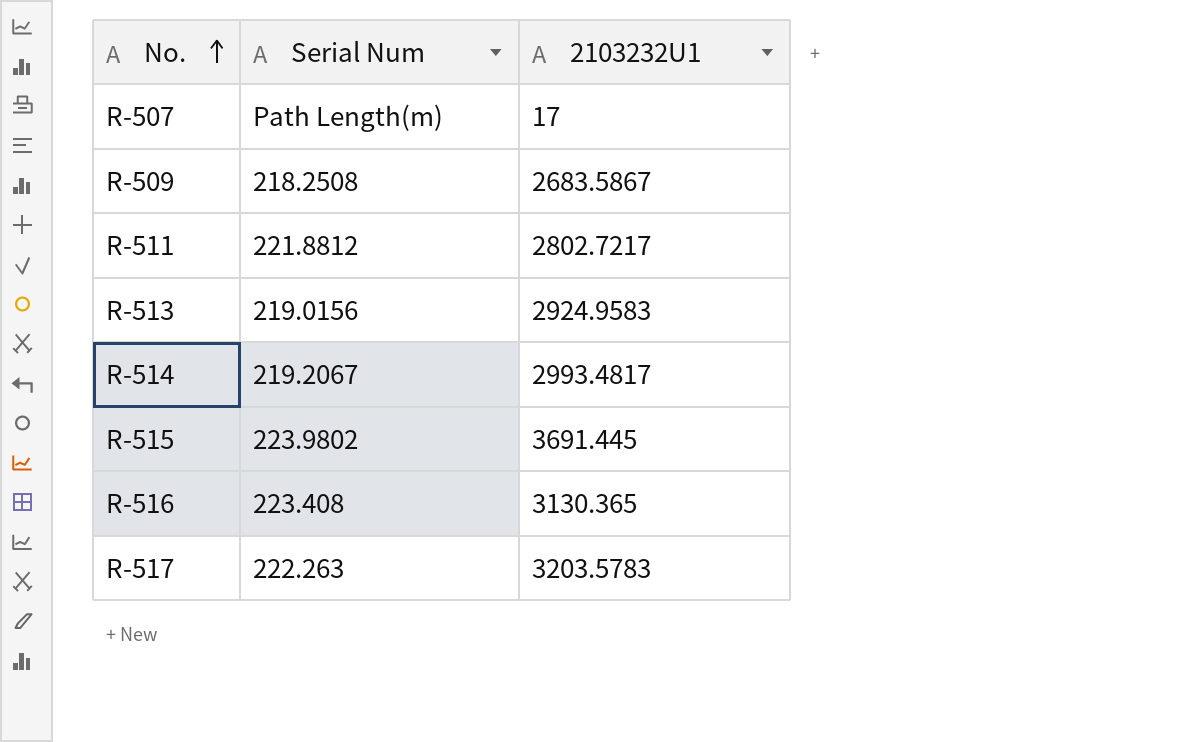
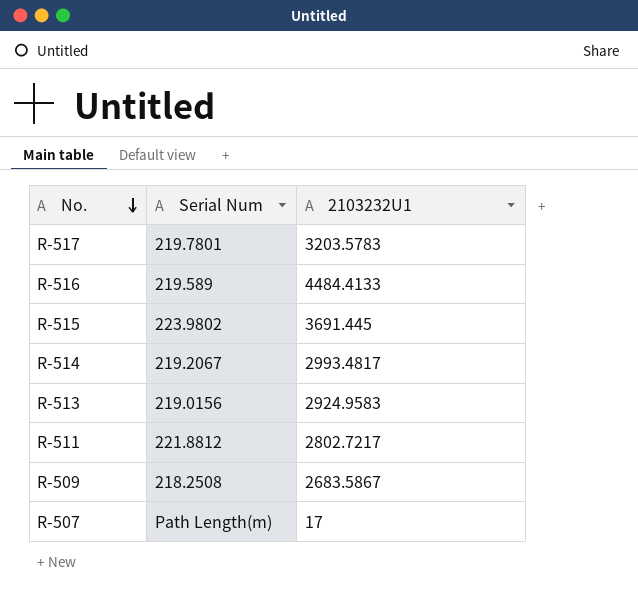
row order: No. ascending -> No. descending
R-517 | Serial Num: 222.263 -> 219.7801
R-516 | Serial Num: 223.408 -> 219.589
R-516 | 2103232U1: 3130.365 -> 4484.4133

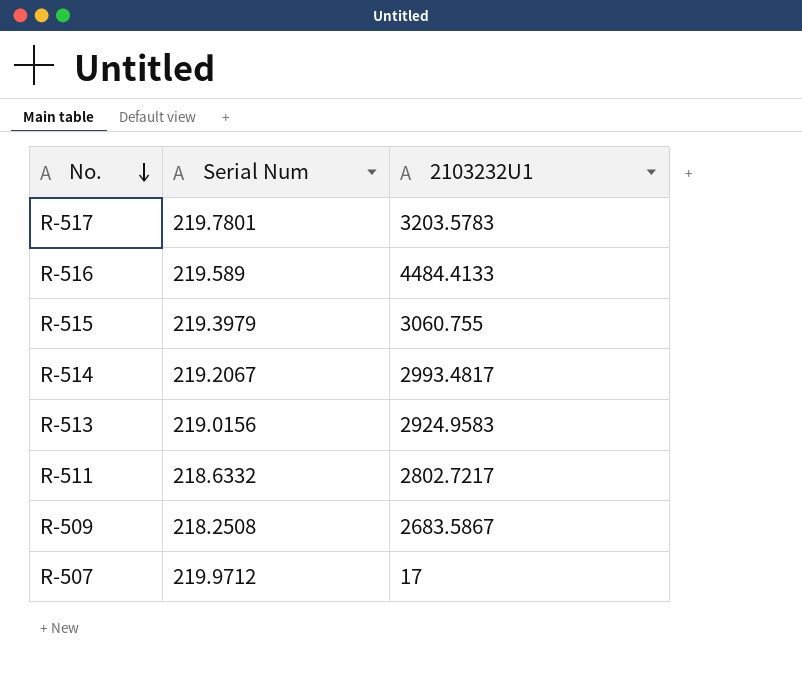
R-515 | Serial Num: 223.9802 -> 219.3979
R-515 | 2103232U1: 3691.445 -> 3060.755
R-511 | Serial Num: 221.8812 -> 218.6332
R-507 | Serial Num: Path Length(m) -> 219.9712

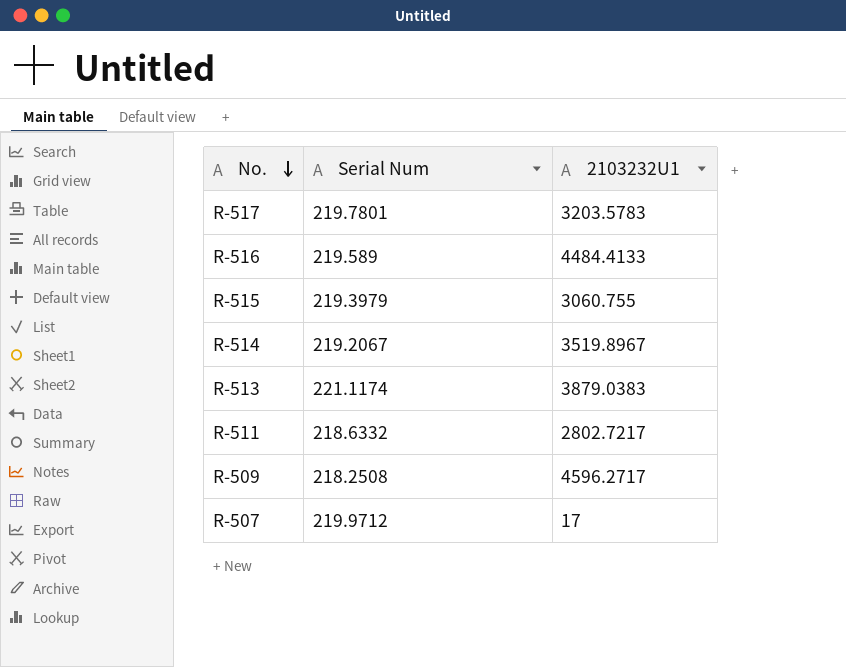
R-514 | 2103232U1: 2993.4817 -> 3519.8967
R-513 | Serial Num: 219.0156 -> 221.1174
R-513 | 2103232U1: 2924.9583 -> 3879.0383
R-509 | 2103232U1: 2683.5867 -> 4596.2717

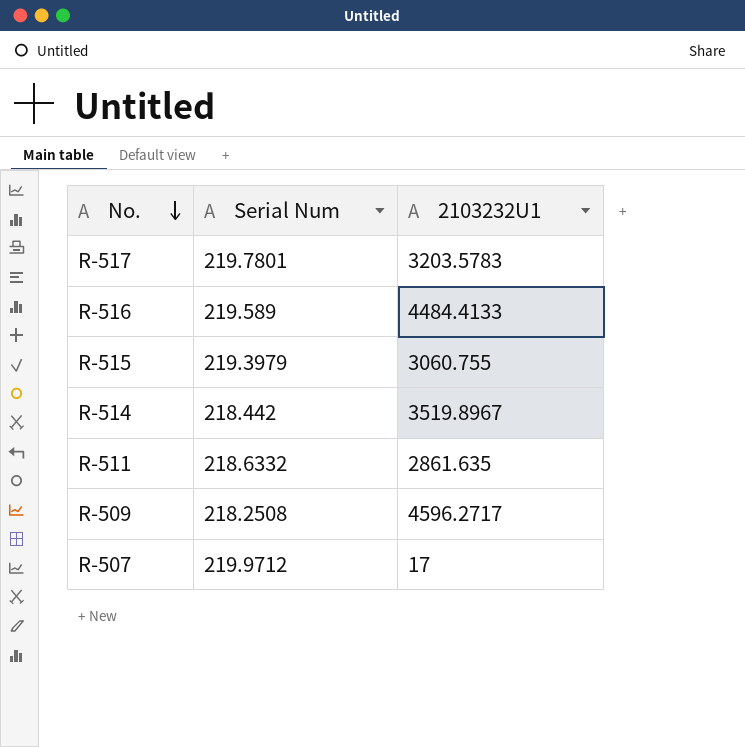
row R-513: 221.1174 | 3879.0383 -> none
R-514 | Serial Num: 219.2067 -> 218.442
R-511 | 2103232U1: 2802.7217 -> 2861.635

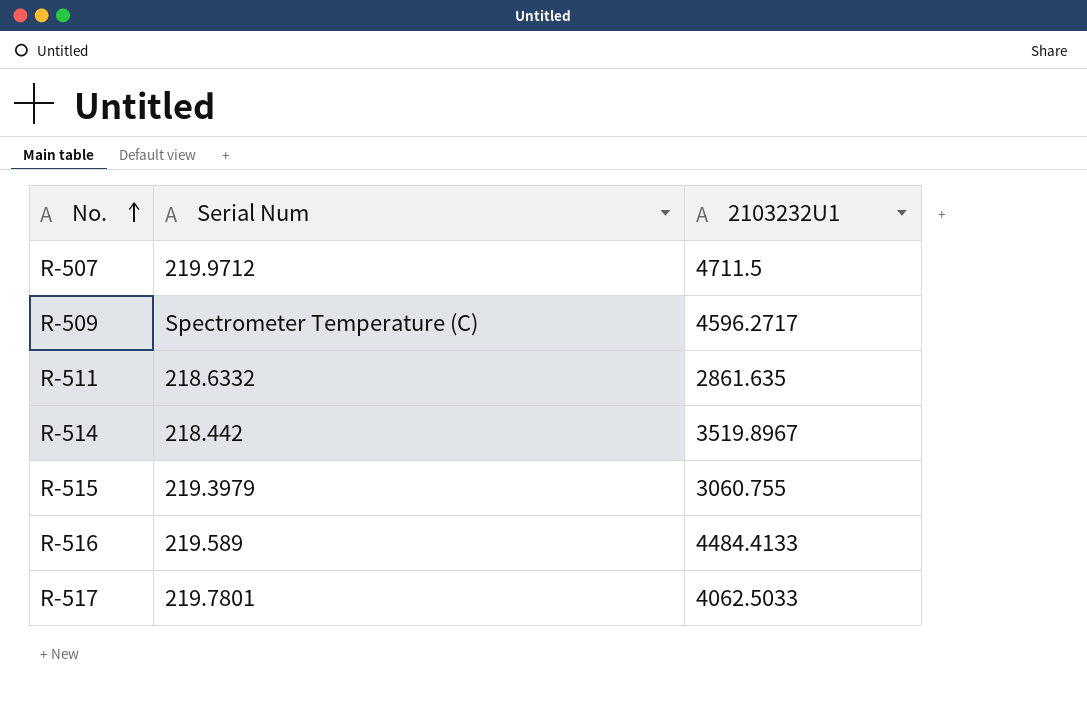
row order: No. descending -> No. ascending
R-507 | 2103232U1: 17 -> 4711.5
R-509 | Serial Num: 218.2508 -> Spectrometer Temperature (C)
R-517 | 2103232U1: 3203.5783 -> 4062.5033

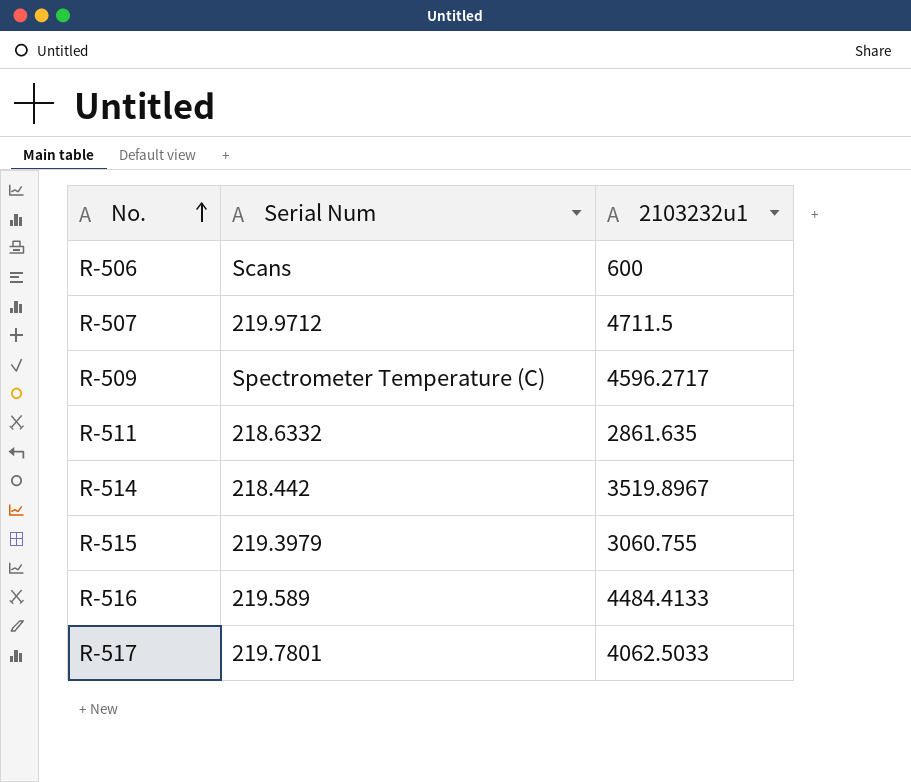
column name: 2103232U1 -> 2103232u1
row R-506: none -> Scans | 600

